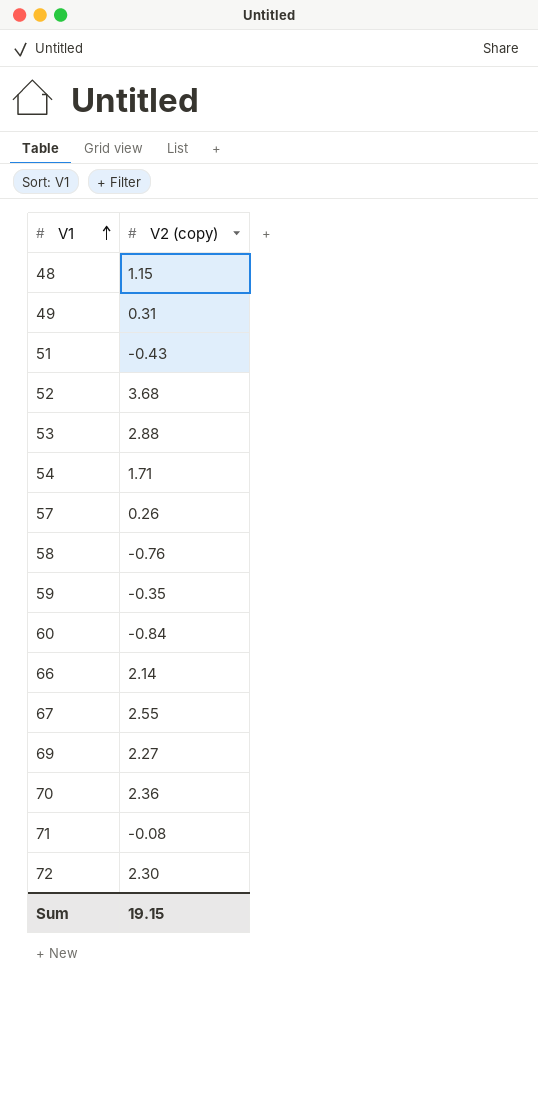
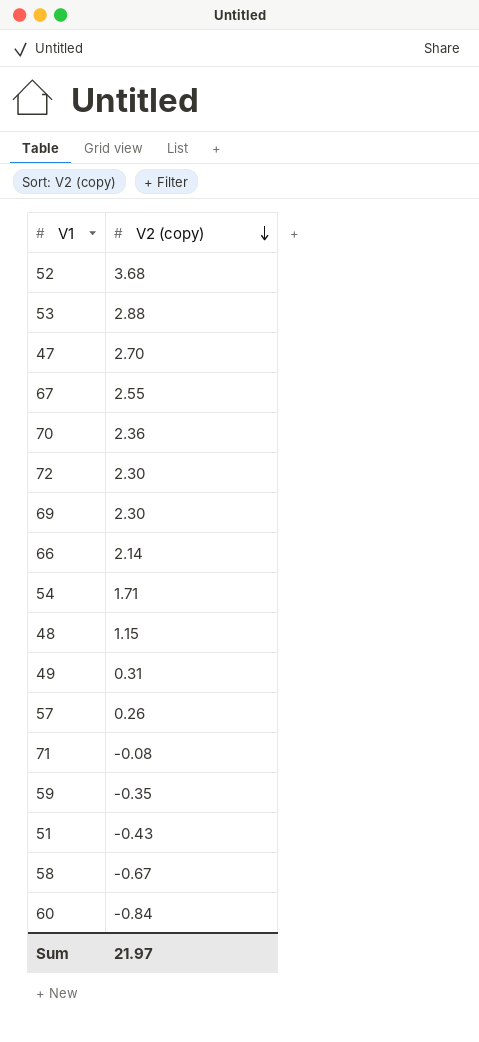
row order: V1 ascending -> V2 (copy) descending
row 47: none -> 2.70
69 | V2 (copy): 2.27 -> 2.30
58 | V2 (copy): -0.76 -> -0.67
Sum | V2 (copy): 19.15 -> 21.97

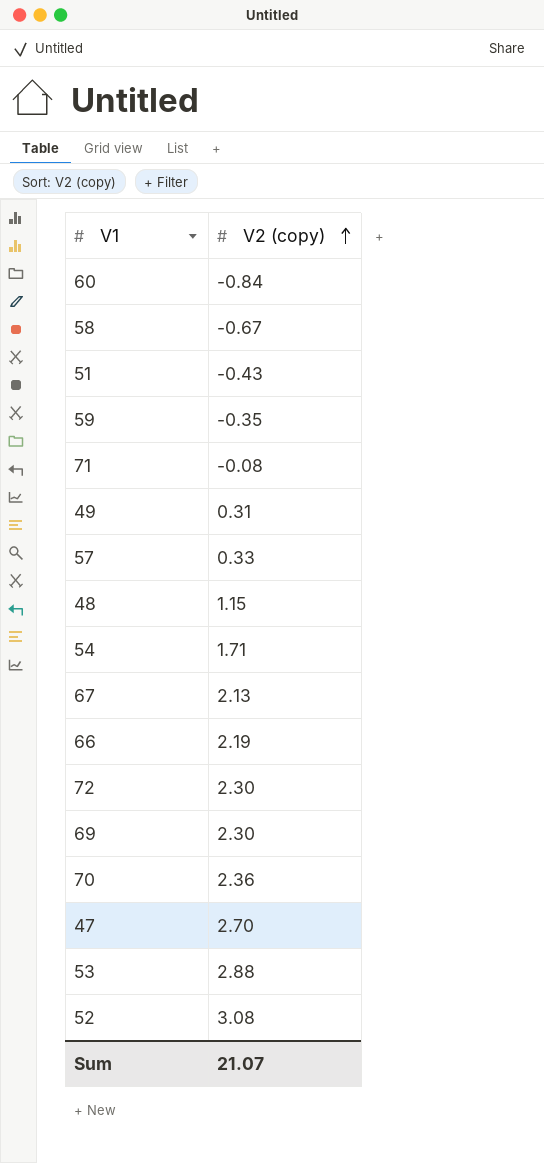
row order: V2 (copy) descending -> V2 (copy) ascending
57 | V2 (copy): 0.26 -> 0.33
67 | V2 (copy): 2.55 -> 2.13
66 | V2 (copy): 2.14 -> 2.19
52 | V2 (copy): 3.68 -> 3.08
Sum | V2 (copy): 21.97 -> 21.07

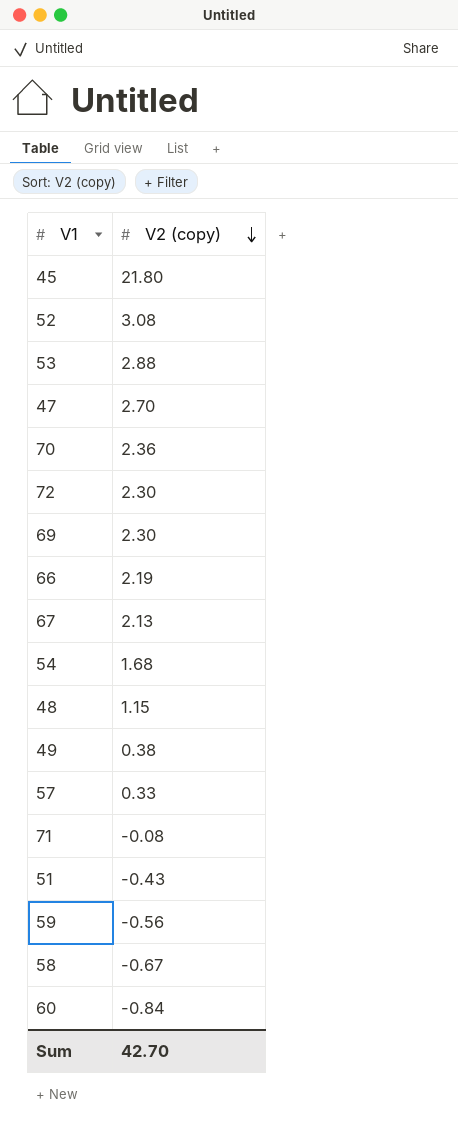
row order: V2 (copy) ascending -> V2 (copy) descending
row 45: none -> 21.80
54 | V2 (copy): 1.71 -> 1.68
49 | V2 (copy): 0.31 -> 0.38
59 | V2 (copy): -0.35 -> -0.56
Sum | V2 (copy): 21.07 -> 42.70

